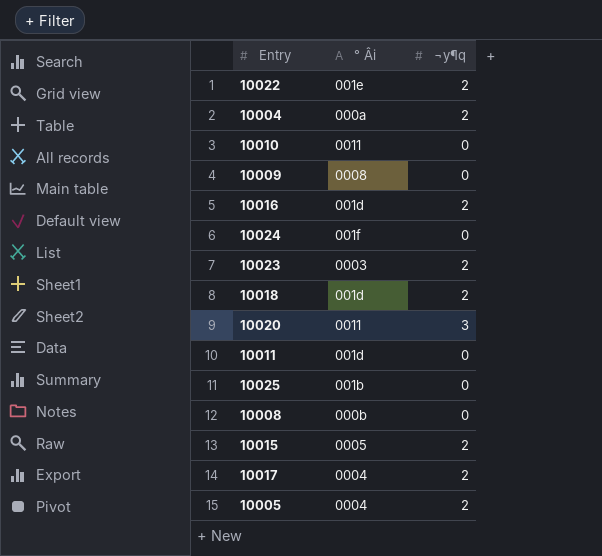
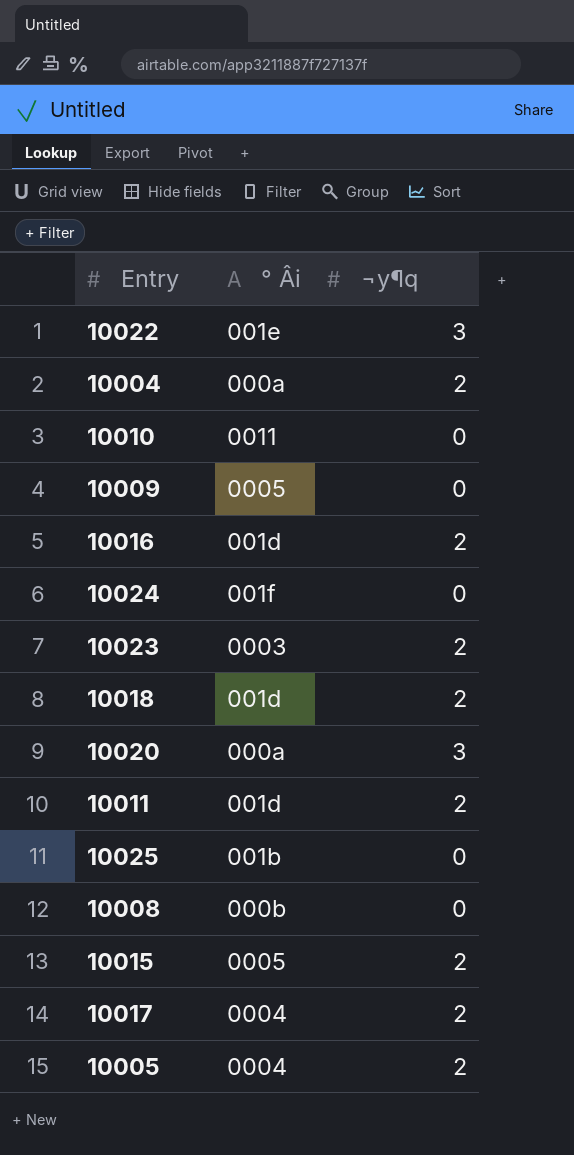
10022 | ¬y¶q: 2 -> 3
10009 | ° Âi: 0008 -> 0005
10020 | ° Âi: 0011 -> 000a
10011 | ¬y¶q: 0 -> 2

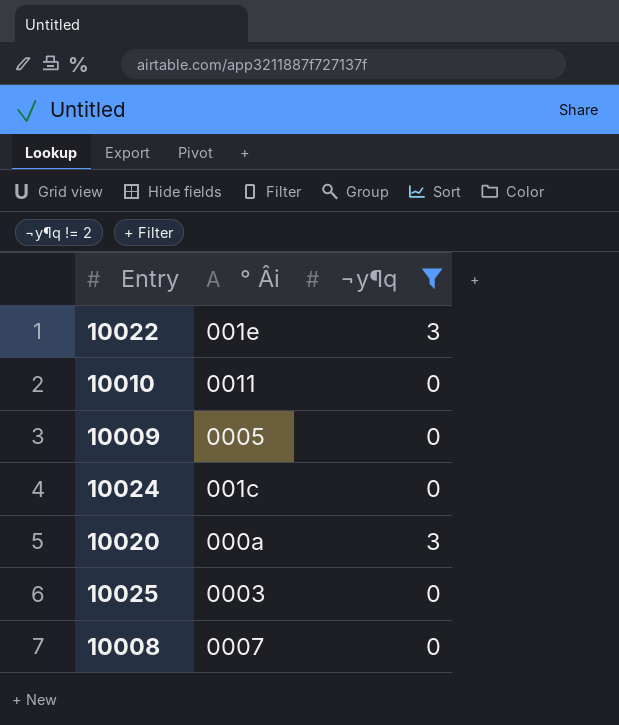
filter: none -> ¬y¶q != 2
10024 | ° Âi: 001f -> 001c
10025 | ° Âi: 001b -> 0003
10008 | ° Âi: 000b -> 0007

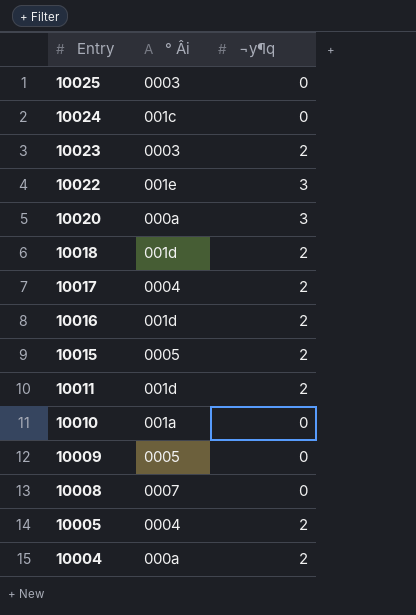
filter: ¬y¶q != 2 -> none
row order: none -> Entry descending
10010 | ° Âi: 0011 -> 001a

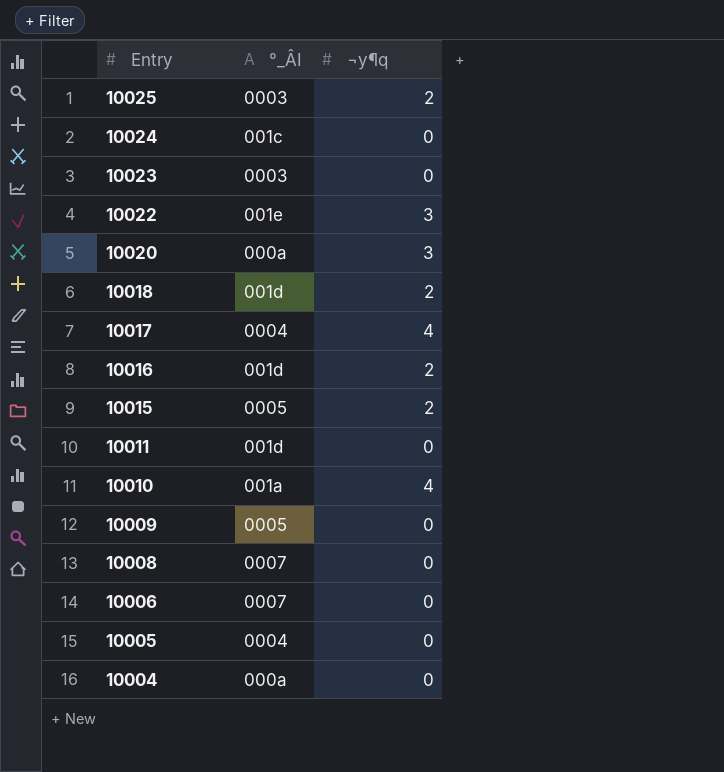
column name: ° Âi -> °_ÂI
10025 | ¬y¶q: 0 -> 2
10023 | ¬y¶q: 2 -> 0
10017 | ¬y¶q: 2 -> 4
10011 | ¬y¶q: 2 -> 0
10010 | ¬y¶q: 0 -> 4
row 10006: none -> 0007 | 0
10005 | ¬y¶q: 2 -> 0
10004 | ¬y¶q: 2 -> 0

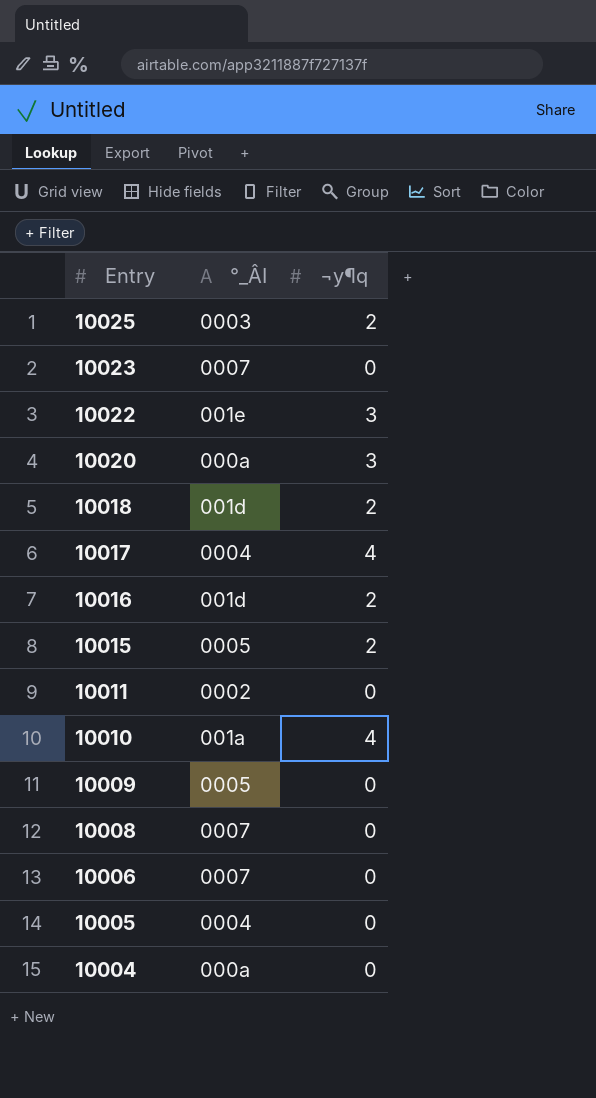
row 10024: 001c | 0 -> none
10023 | °_ÂI: 0003 -> 0007
10011 | °_ÂI: 001d -> 0002

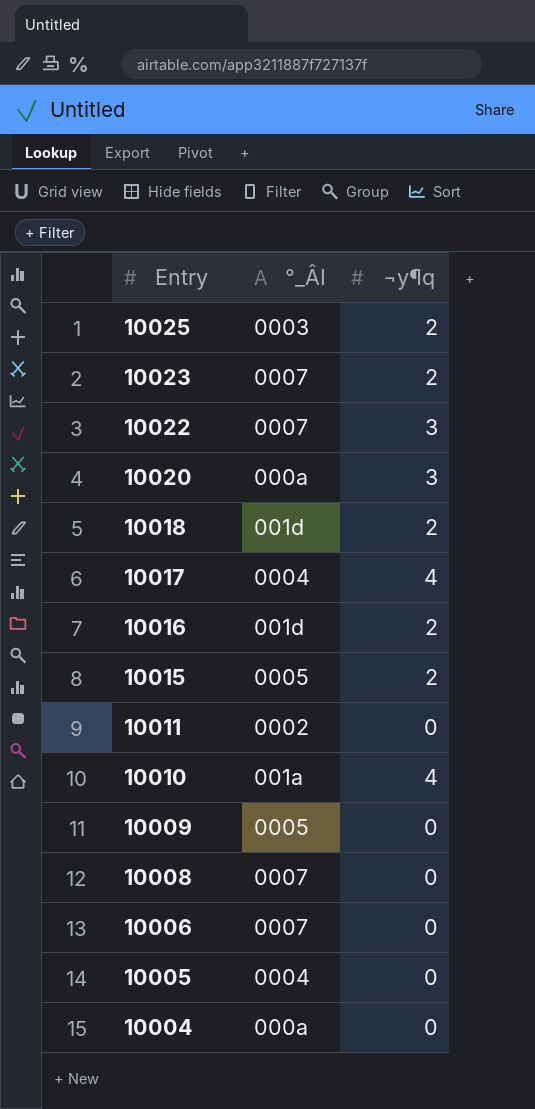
10023 | ¬y¶q: 0 -> 2
10022 | °_ÂI: 001e -> 0007

